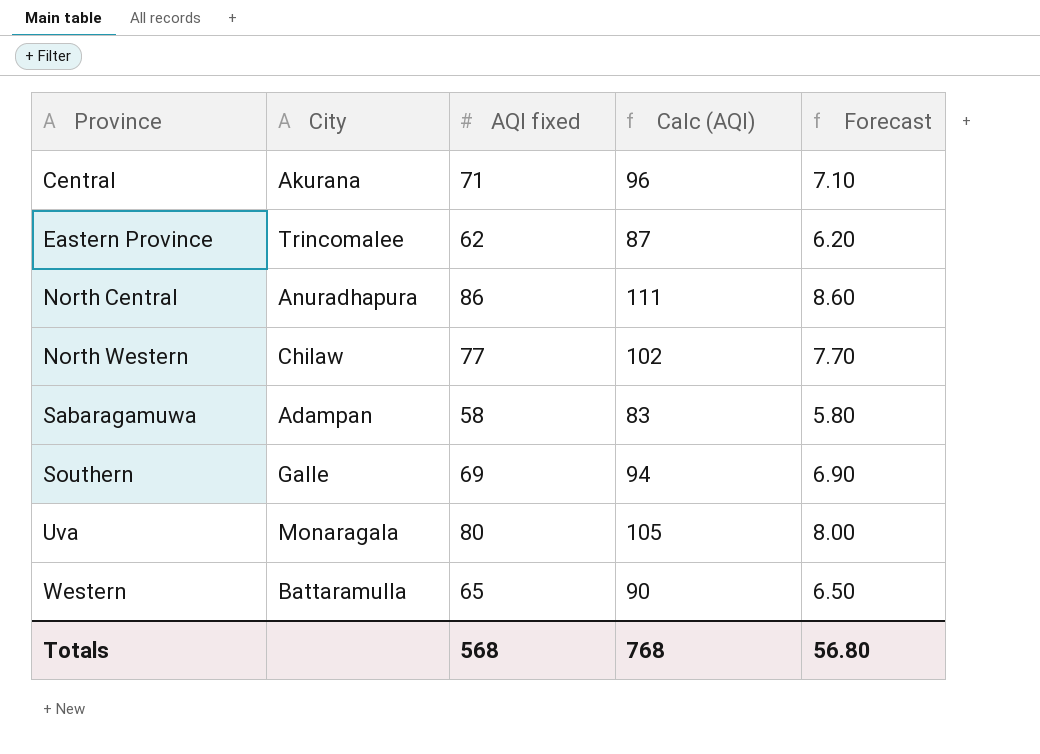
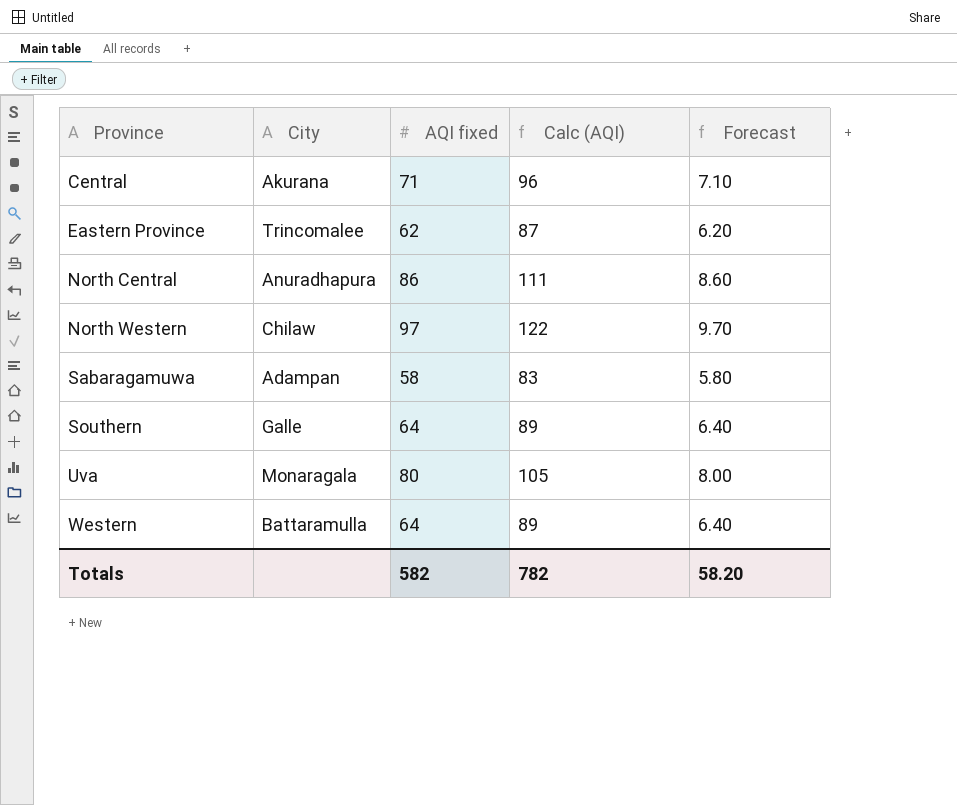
North Western | AQI fixed: 77 -> 97
North Western | Calc (AQI): 102 -> 122
North Western | Forecast: 7.70 -> 9.70
Southern | AQI fixed: 69 -> 64
Southern | Calc (AQI): 94 -> 89
Southern | Forecast: 6.90 -> 6.40
Western | AQI fixed: 65 -> 64
Western | Calc (AQI): 90 -> 89
Western | Forecast: 6.50 -> 6.40
Totals | AQI fixed: 568 -> 582
Totals | Calc (AQI): 768 -> 782
Totals | Forecast: 56.80 -> 58.20

